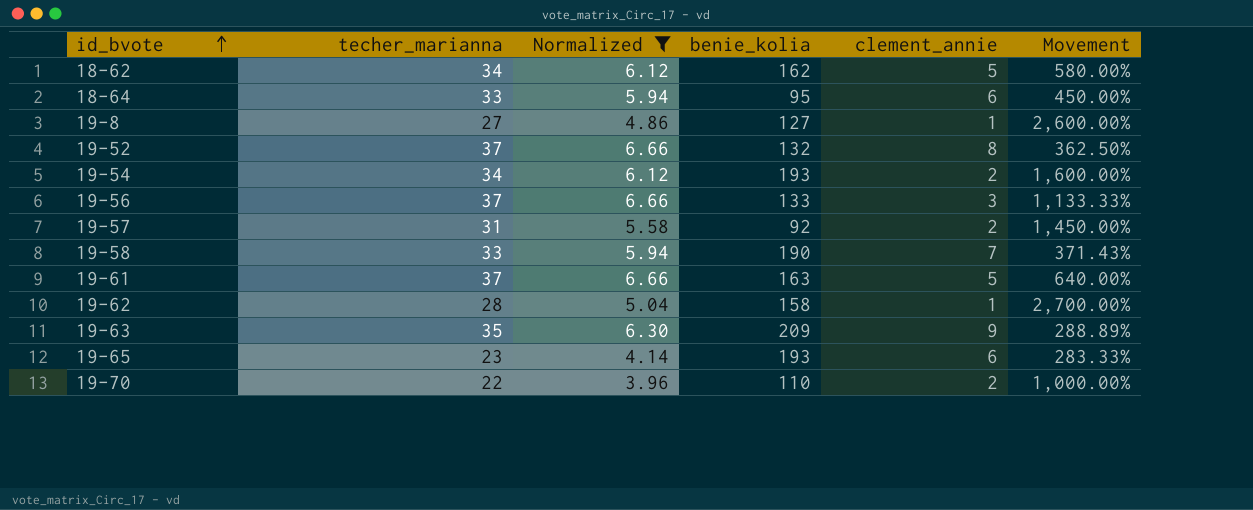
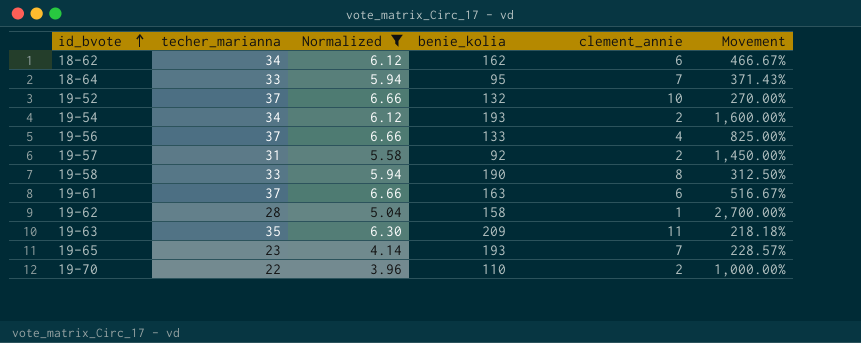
row 19-8: 27 | 4.86 | 127 | 1 | 2,600.00% -> none
18-62 | clement_annie: 5 -> 6
18-62 | Movement: 580.00% -> 466.67%
18-64 | clement_annie: 6 -> 7
18-64 | Movement: 450.00% -> 371.43%
19-52 | clement_annie: 8 -> 10
19-52 | Movement: 362.50% -> 270.00%
19-56 | clement_annie: 3 -> 4
19-56 | Movement: 1,133.33% -> 825.00%
19-58 | clement_annie: 7 -> 8
19-58 | Movement: 371.43% -> 312.50%
19-61 | clement_annie: 5 -> 6
19-61 | Movement: 640.00% -> 516.67%
19-63 | clement_annie: 9 -> 11
19-63 | Movement: 288.89% -> 218.18%
19-65 | clement_annie: 6 -> 7
19-65 | Movement: 283.33% -> 228.57%

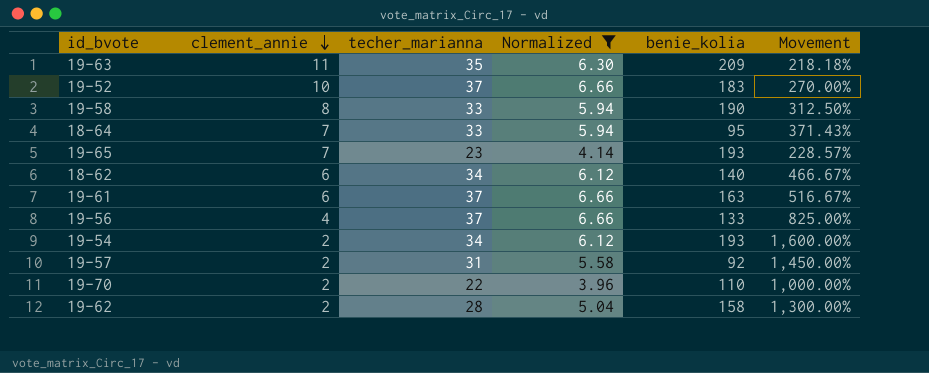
row order: id_bvote ascending -> clement_annie descending
column clement_annie | position: 5 -> 2
19-52 | benie_kolia: 132 -> 183
18-62 | benie_kolia: 162 -> 140
19-62 | clement_annie: 1 -> 2
19-62 | Movement: 2,700.00% -> 1,300.00%

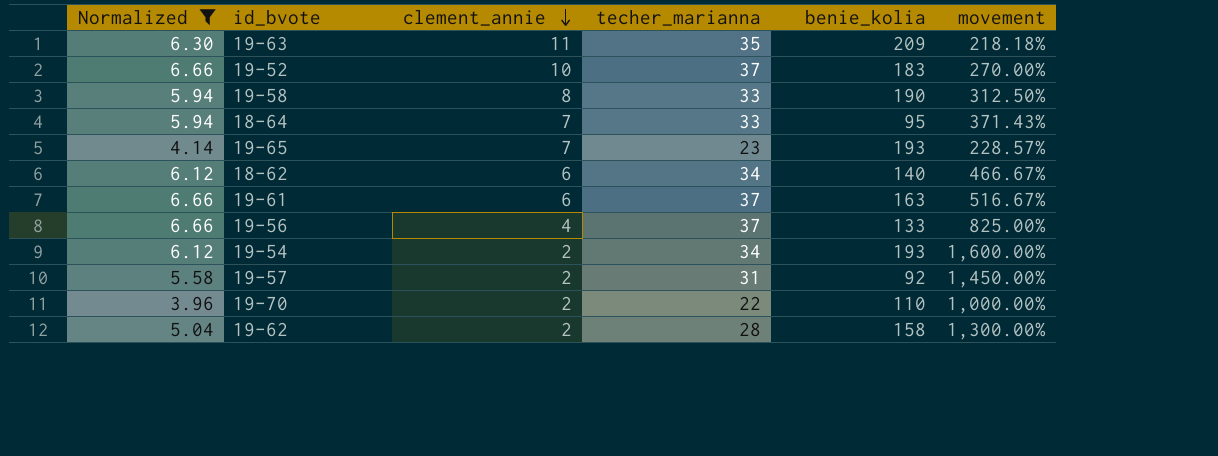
column Normalized | position: 4 -> 1
column name: Movement -> movement

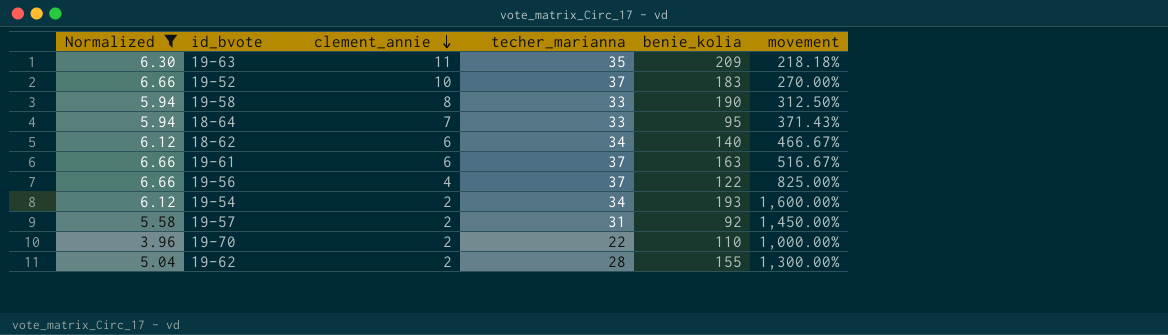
row 19-65: 4.14 | 7 | 23 | 193 | 228.57% -> none
19-56 | benie_kolia: 133 -> 122
19-62 | benie_kolia: 158 -> 155

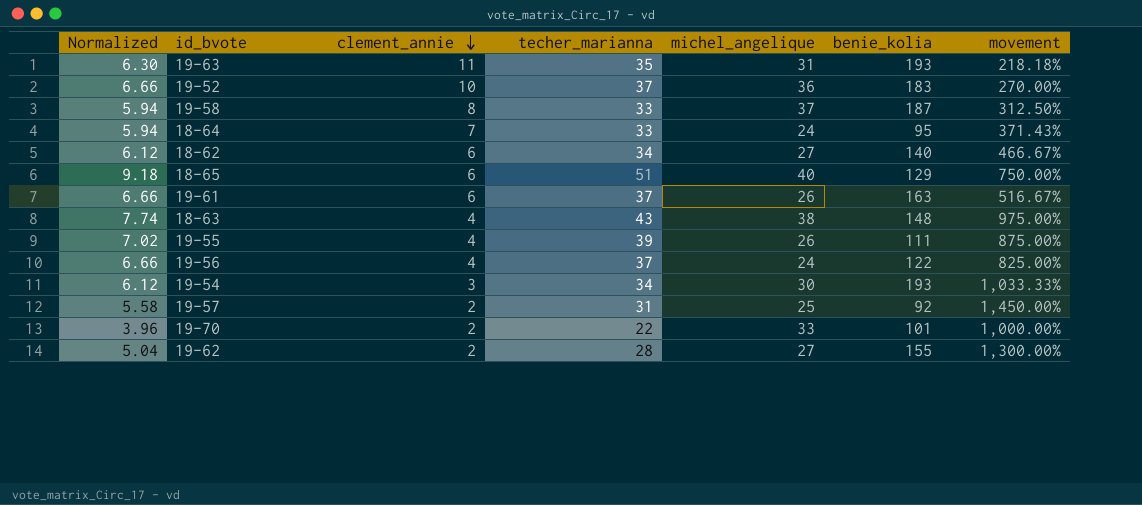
filter: Normalized <= 6.66 -> none
column michel_angelique | position: none -> 5
19-63 | benie_kolia: 209 -> 193
19-58 | benie_kolia: 190 -> 187
19-54 | clement_annie: 2 -> 3
19-54 | movement: 1,600.00% -> 1,033.33%
19-70 | benie_kolia: 110 -> 101

